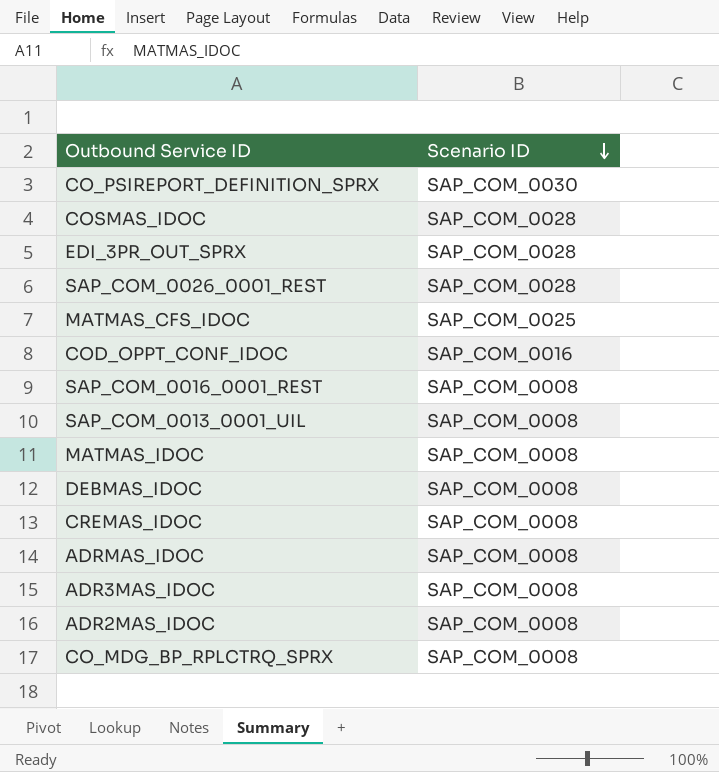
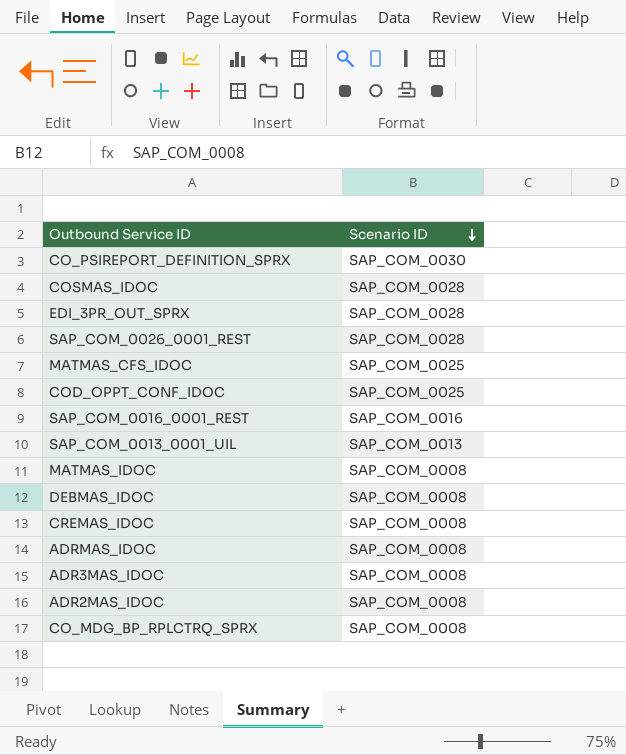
COD_OPPT_CONF_IDOC | Scenario ID: SAP_COM_0016 -> SAP_COM_0025
SAP_COM_0016_0001_REST | Scenario ID: SAP_COM_0008 -> SAP_COM_0016
SAP_COM_0013_0001_UIL | Scenario ID: SAP_COM_0008 -> SAP_COM_0013

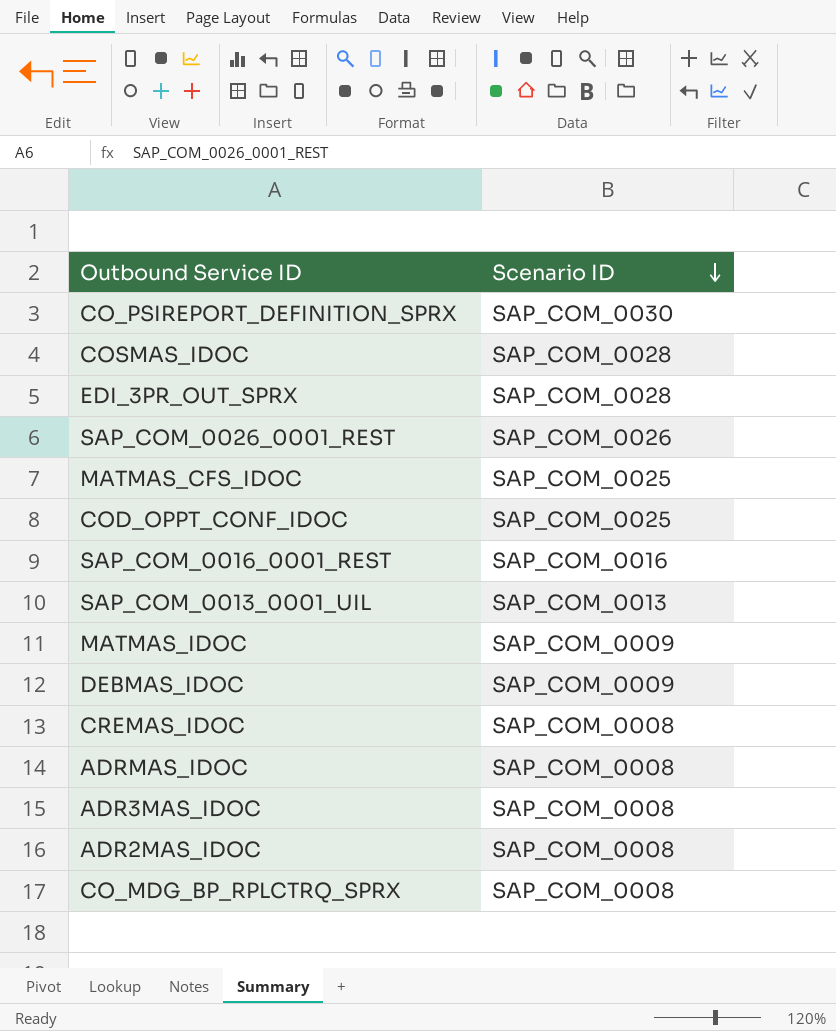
SAP_COM_0026_0001_REST | Scenario ID: SAP_COM_0028 -> SAP_COM_0026
MATMAS_IDOC | Scenario ID: SAP_COM_0008 -> SAP_COM_0009
DEBMAS_IDOC | Scenario ID: SAP_COM_0008 -> SAP_COM_0009

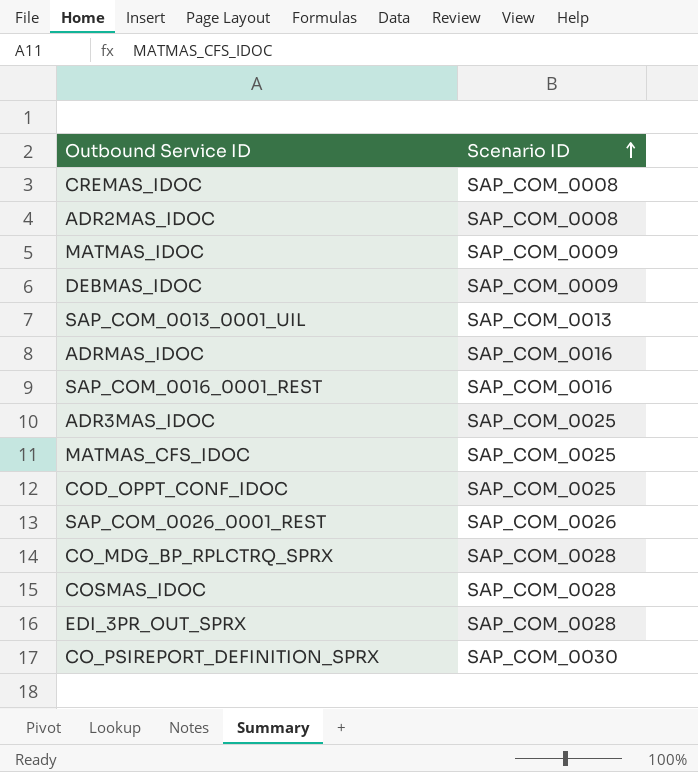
row order: Scenario ID descending -> Scenario ID ascending
ADRMAS_IDOC | Scenario ID: SAP_COM_0008 -> SAP_COM_0016
ADR3MAS_IDOC | Scenario ID: SAP_COM_0008 -> SAP_COM_0025
CO_MDG_BP_RPLCTRQ_SPRX | Scenario ID: SAP_COM_0008 -> SAP_COM_0028

